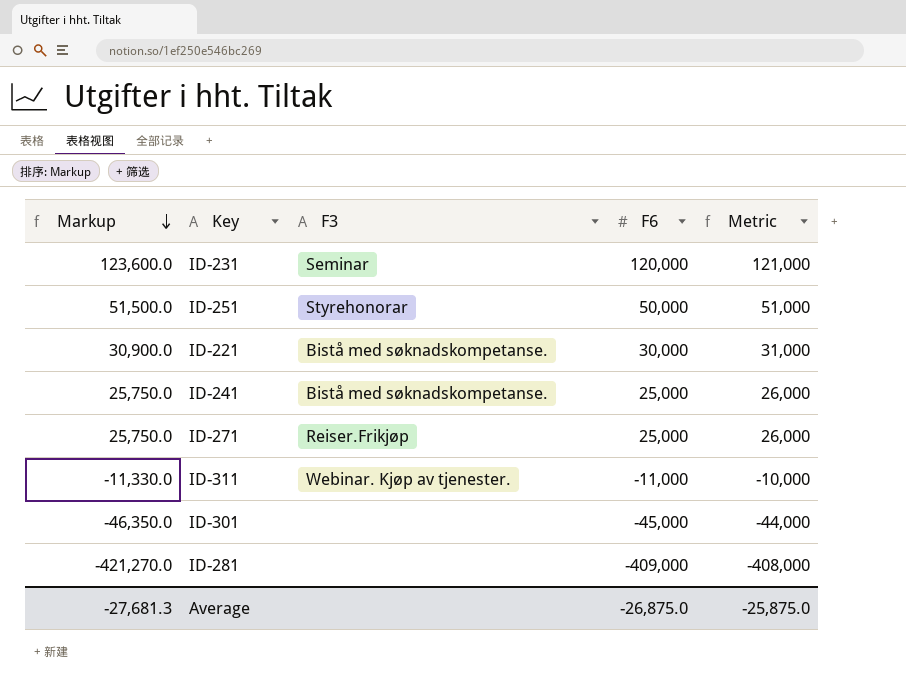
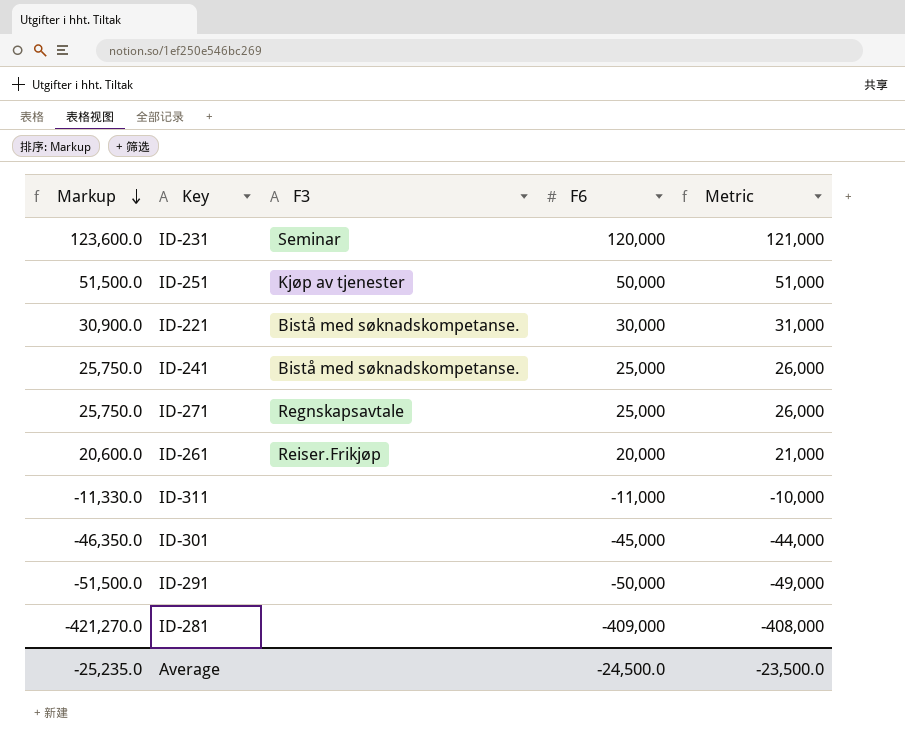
ID-251 | F3: Styrehonorar -> Kjøp av tjenester
ID-271 | F3: Reiser.Frikjøp -> Regnskapsavtale
row ID-261: none -> 20,600.0 | Reiser.Frikjøp | 20,000 | 21,000
ID-311 | F3: Webinar. Kjøp av tjenester. -> none
row ID-291: none -> -51,500.0 | none | -50,000 | -49,000
Average | Markup: -27,681.3 -> -25,235.0
Average | F6: -26,875.0 -> -24,500.0
Average | Metric: -25,875.0 -> -23,500.0

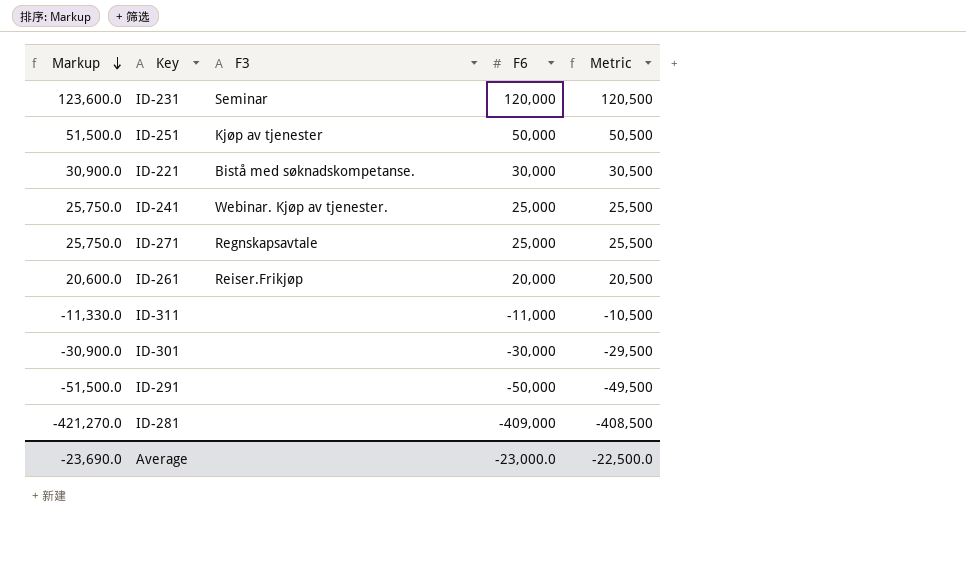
column Metric | formula: [F6] + 1000 -> [F6] + 500
ID-241 | F3: Bistå med søknadskompetanse. -> Webinar. Kjøp av tjenester.
ID-301 | Markup: -46,350.0 -> -30,900.0
ID-301 | F6: -45,000 -> -30,000
Average | Markup: -25,235.0 -> -23,690.0
Average | F6: -24,500.0 -> -23,000.0
Average | Metric: -23,500.0 -> -22,500.0

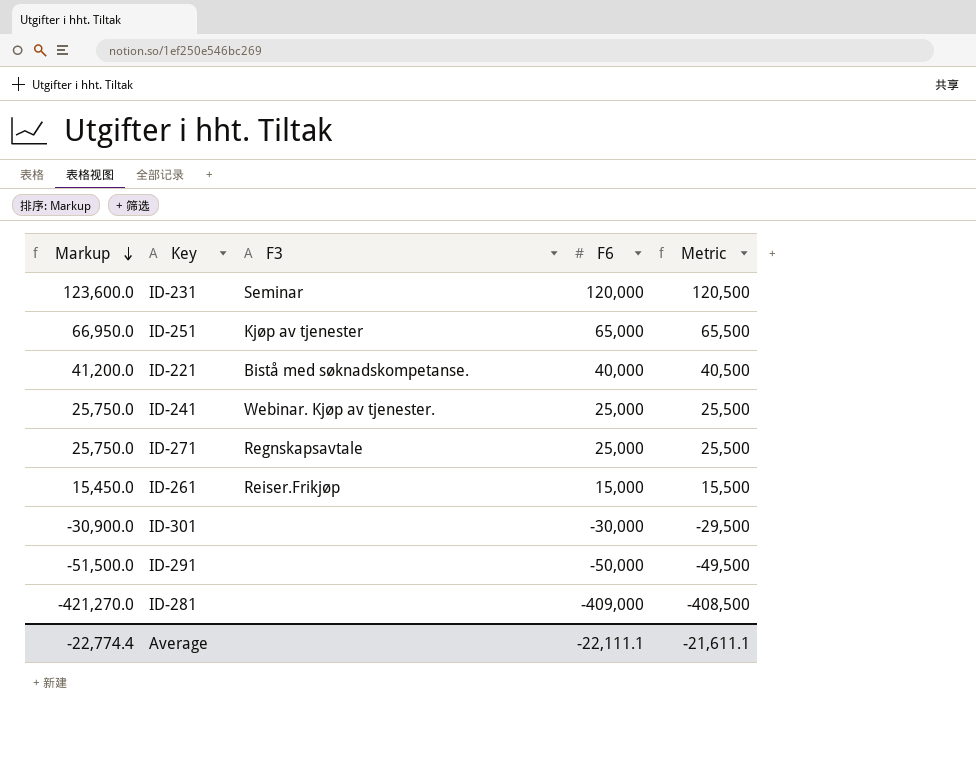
row ID-311: -11,330.0 | none | -11,000 | -10,500 -> none
ID-251 | Markup: 51,500.0 -> 66,950.0
ID-251 | F6: 50,000 -> 65,000
ID-251 | Metric: 50,500 -> 65,500
ID-221 | Markup: 30,900.0 -> 41,200.0
ID-221 | F6: 30,000 -> 40,000
ID-221 | Metric: 30,500 -> 40,500
ID-261 | Markup: 20,600.0 -> 15,450.0
ID-261 | F6: 20,000 -> 15,000
ID-261 | Metric: 20,500 -> 15,500
Average | Markup: -23,690.0 -> -22,774.4
Average | F6: -23,000.0 -> -22,111.1
Average | Metric: -22,500.0 -> -21,611.1

